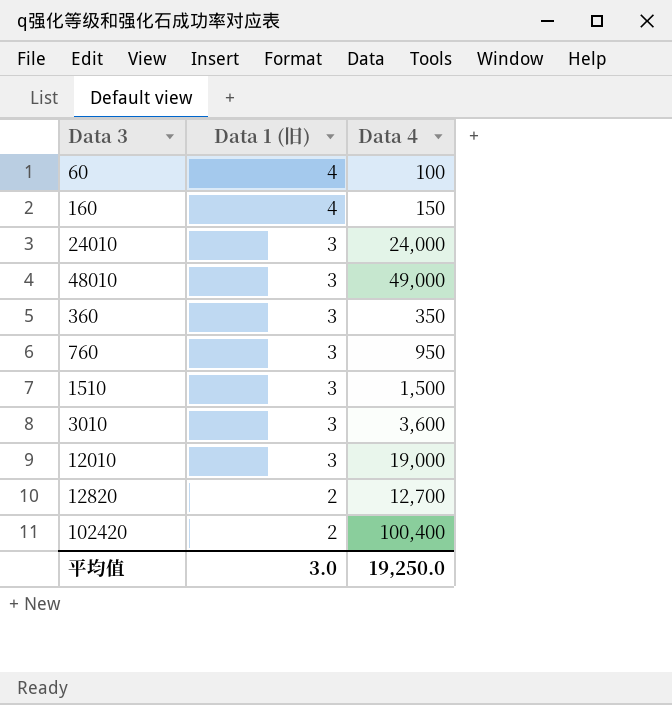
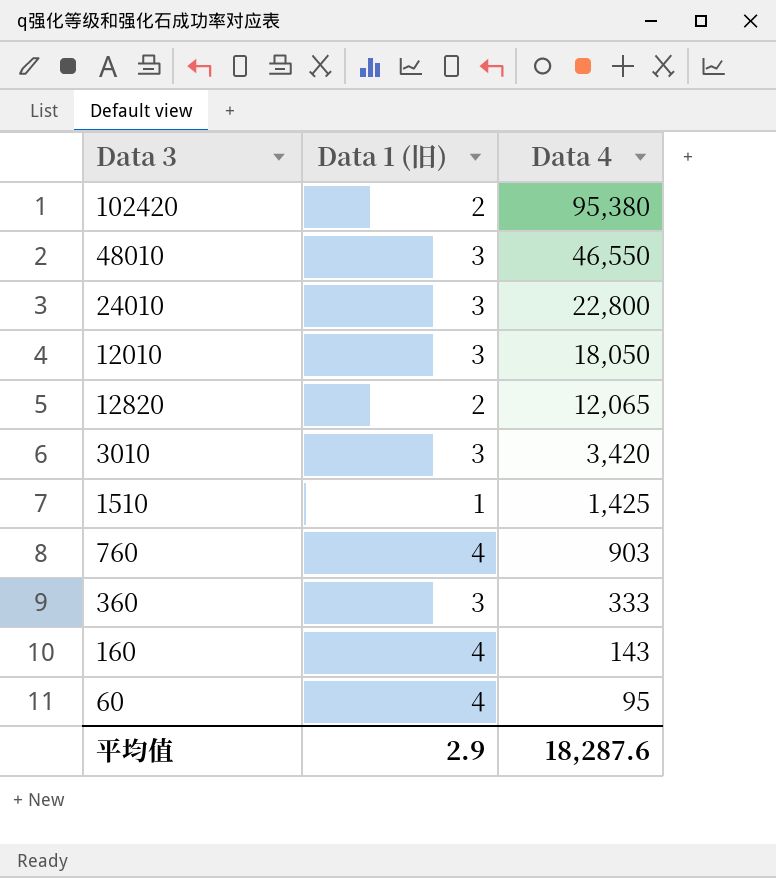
row order: Data 1 (旧) descending -> Data 4 descending
102420 | Data 4: 100,400 -> 95,380
48010 | Data 4: 49,000 -> 46,550
24010 | Data 4: 24,000 -> 22,800
12010 | Data 4: 19,000 -> 18,050
12820 | Data 4: 12,700 -> 12,065
3010 | Data 4: 3,600 -> 3,420
1510 | Data 1 (旧): 3 -> 1
1510 | Data 4: 1,500 -> 1,425
760 | Data 1 (旧): 3 -> 4
760 | Data 4: 950 -> 903
360 | Data 4: 350 -> 333
160 | Data 4: 150 -> 143
60 | Data 4: 100 -> 95
平均值 | Data 1 (旧): 3.0 -> 2.9
平均值 | Data 4: 19,250.0 -> 18,287.6

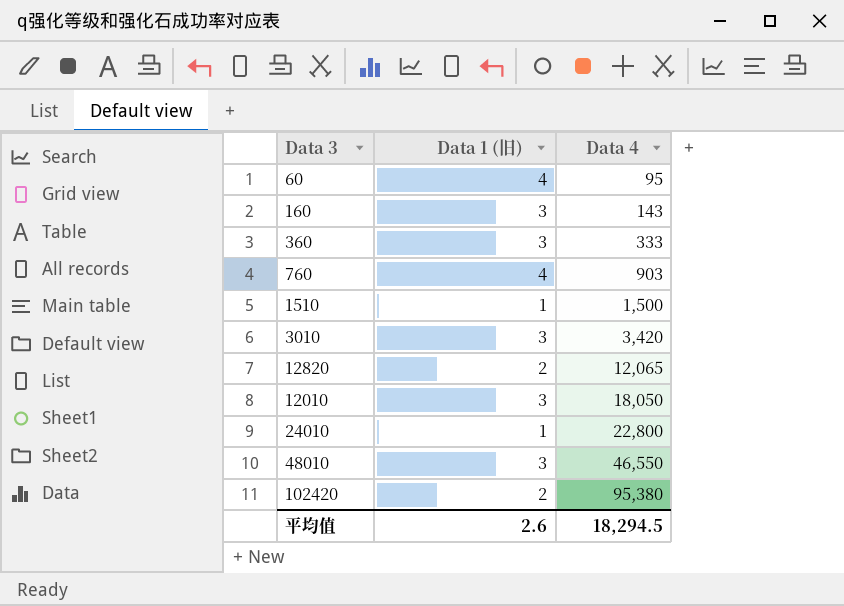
row order: Data 4 descending -> Data 4 ascending
160 | Data 1 (旧): 4 -> 3
1510 | Data 4: 1,425 -> 1,500
24010 | Data 1 (旧): 3 -> 1
平均值 | Data 1 (旧): 2.9 -> 2.6
平均值 | Data 4: 18,287.6 -> 18,294.5

